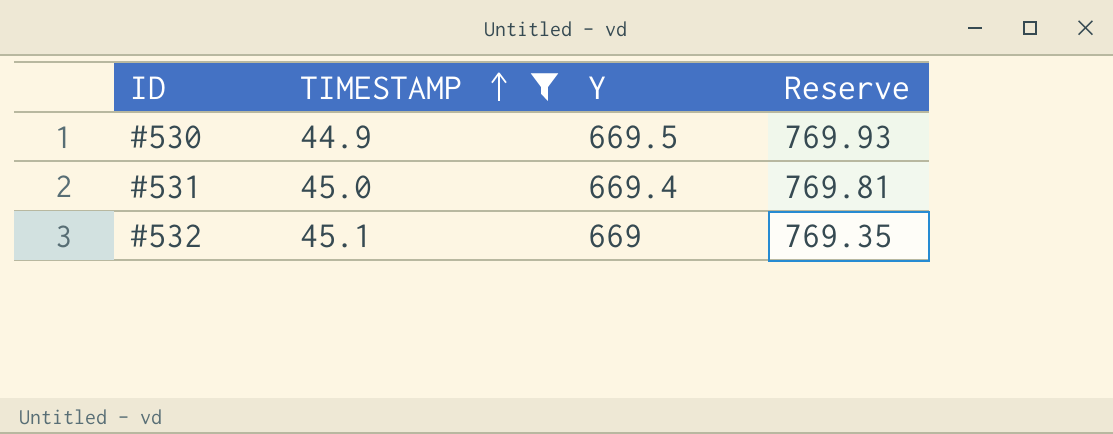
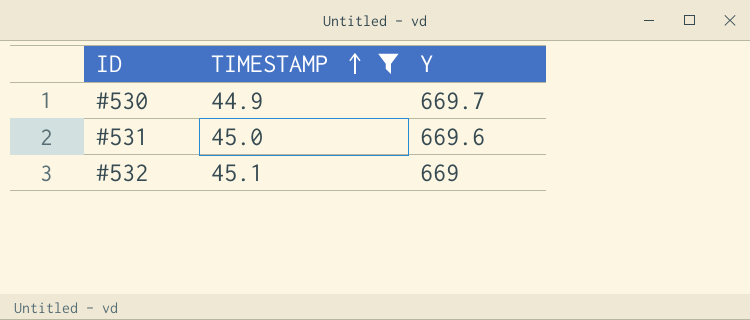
column Reserve | formula: [Y] * 1.15 -> none
#530 | Y: 669.5 -> 669.7
#531 | Y: 669.4 -> 669.6

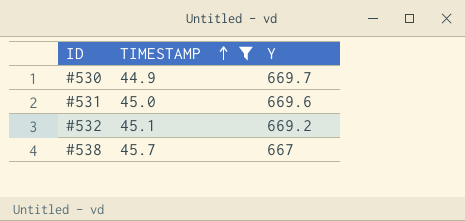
#532 | Y: 669 -> 669.2
row #538: none -> 45.7 | 667

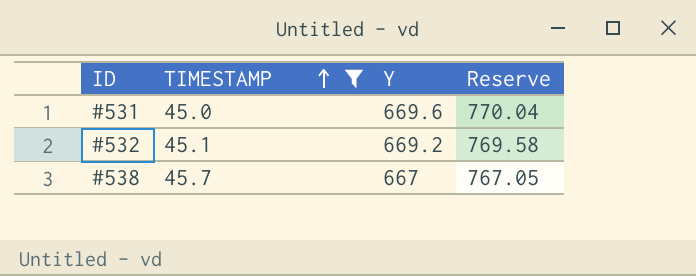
column Reserve | formula: none -> [Y] * 1.15
row #530: 44.9 | 669.7 -> none

